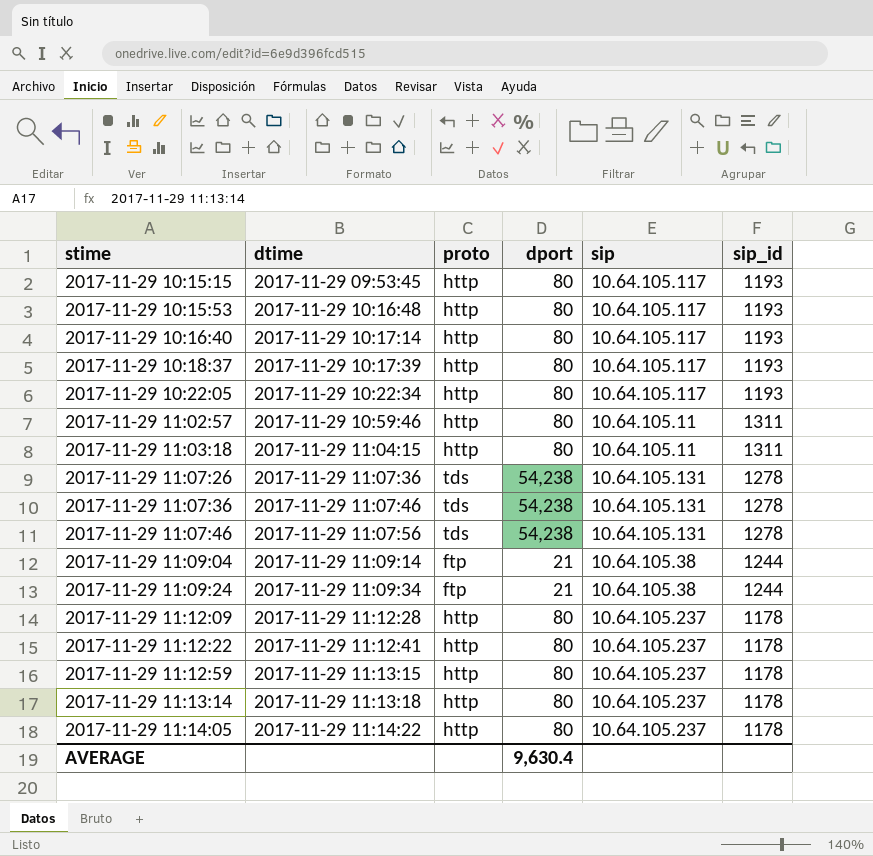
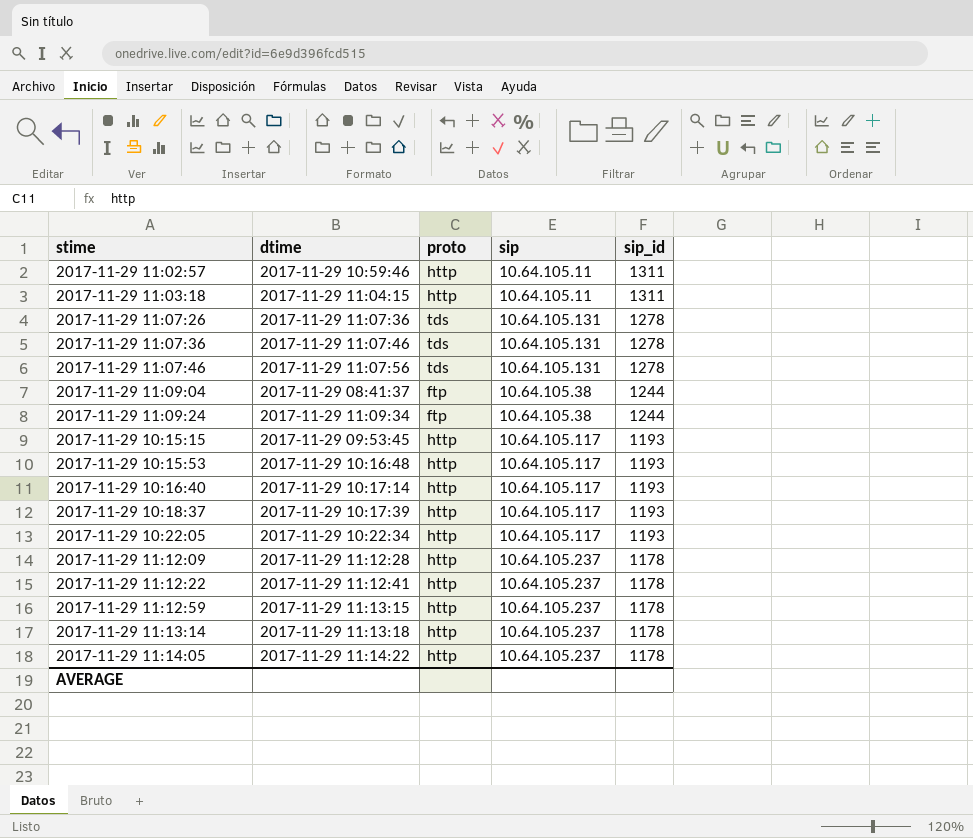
row order: stime ascending -> sip_id descending
column dport | position: 4 -> none
2017-11-29 11:09:04 | dtime: 2017-11-29 11:09:14 -> 2017-11-29 08:41:37

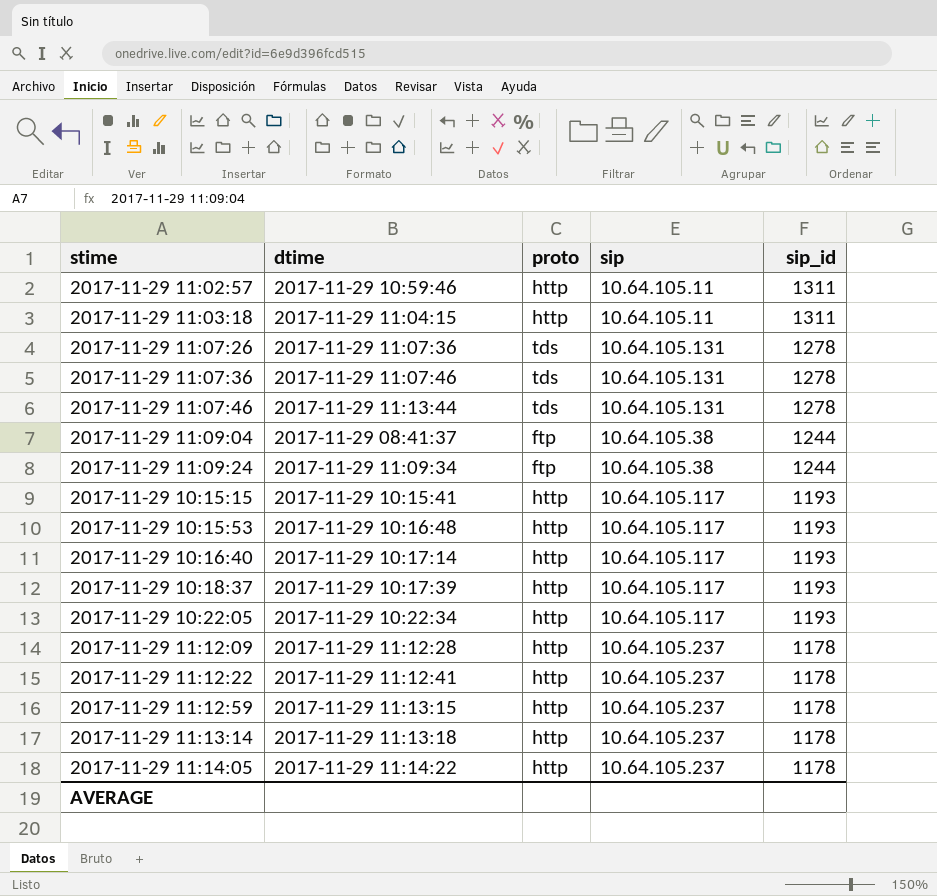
2017-11-29 11:07:46 | dtime: 2017-11-29 11:07:56 -> 2017-11-29 11:13:44
2017-11-29 10:15:15 | dtime: 2017-11-29 09:53:45 -> 2017-11-29 10:15:41

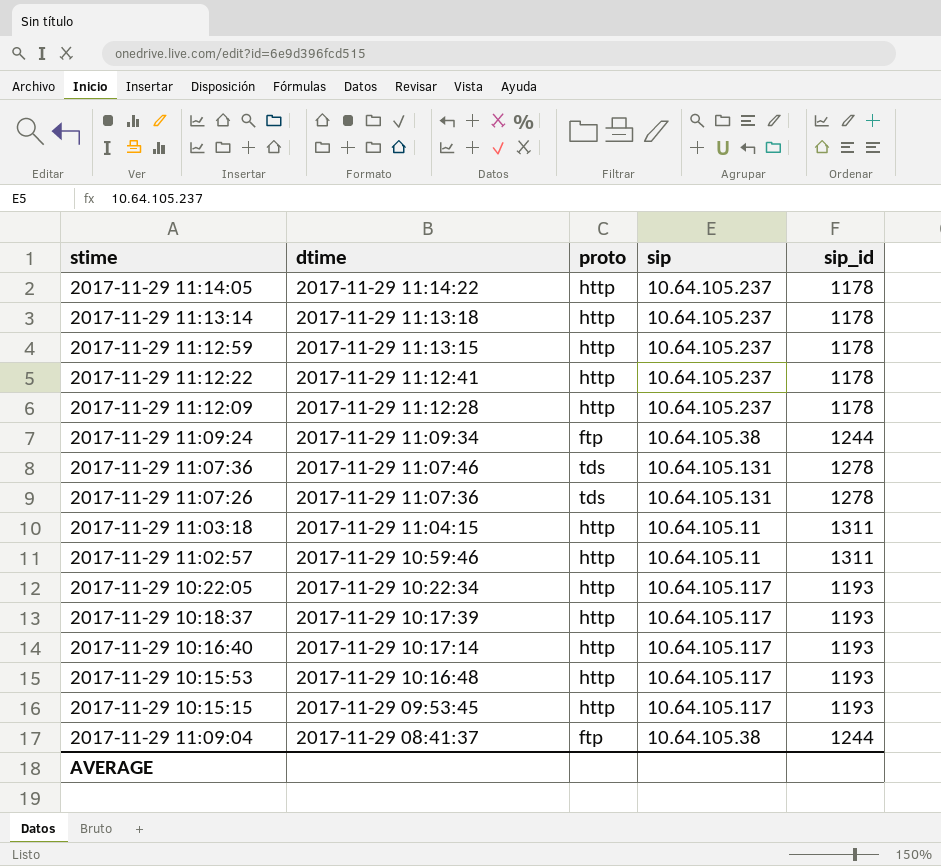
row order: sip_id descending -> dtime descending
row 2017-11-29 11:07:46: 2017-11-29 11:13:44 | tds | 10.64.105.131 | 1278 -> none
2017-11-29 10:15:15 | dtime: 2017-11-29 10:15:41 -> 2017-11-29 09:53:45

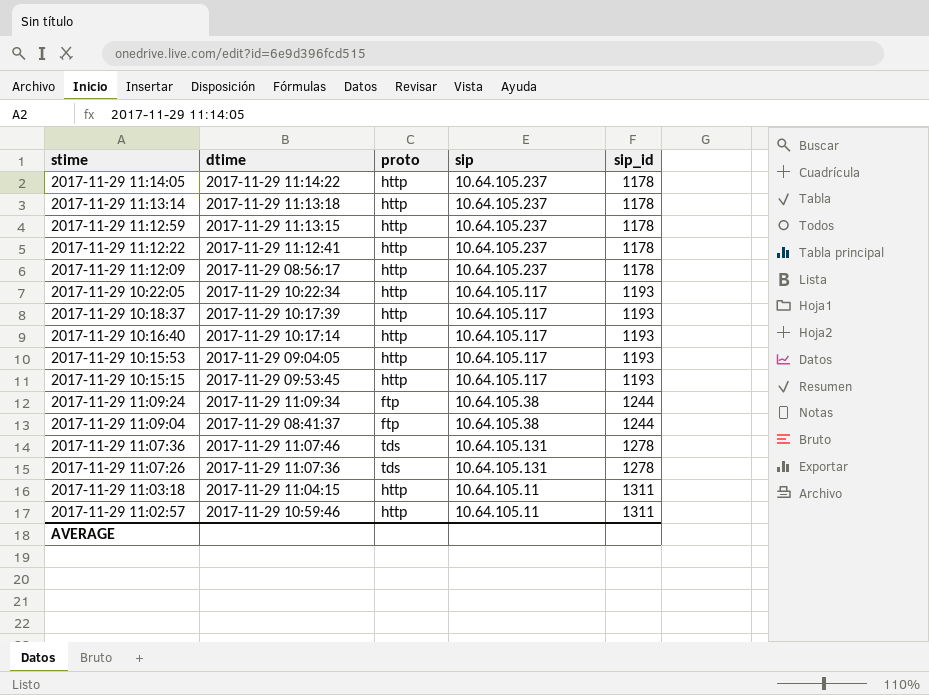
row order: dtime descending -> sip_id ascending
2017-11-29 11:12:09 | dtime: 2017-11-29 11:12:28 -> 2017-11-29 08:56:17
2017-11-29 10:15:53 | dtime: 2017-11-29 10:16:48 -> 2017-11-29 09:04:05

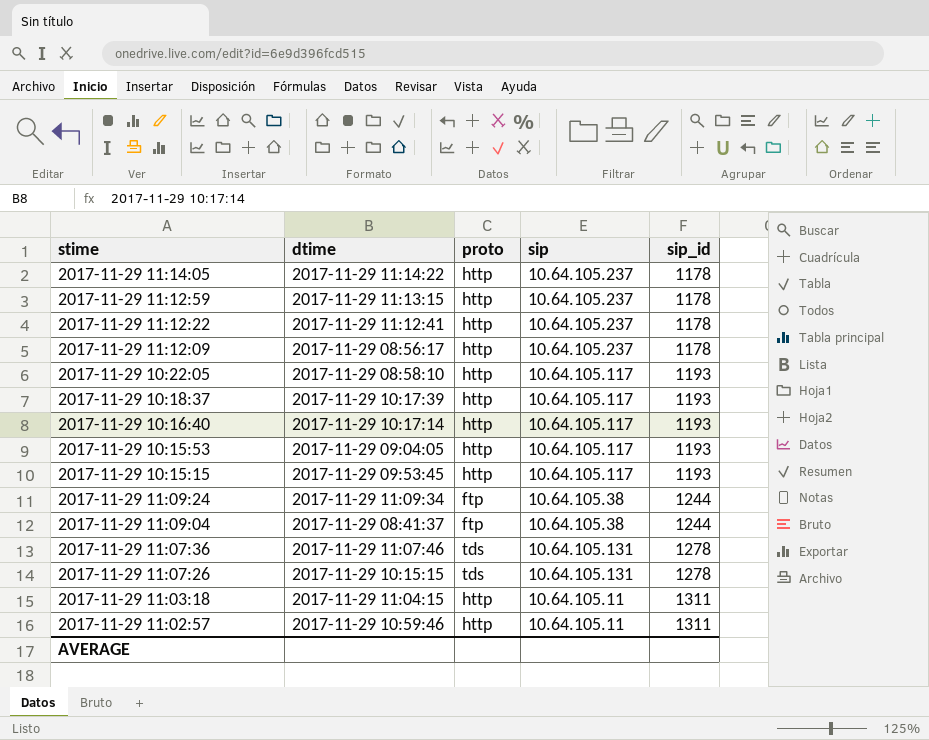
row 2017-11-29 11:13:14: 2017-11-29 11:13:18 | http | 10.64.105.237 | 1178 -> none
2017-11-29 10:22:05 | dtime: 2017-11-29 10:22:34 -> 2017-11-29 08:58:10
2017-11-29 11:07:26 | dtime: 2017-11-29 11:07:36 -> 2017-11-29 10:15:15

